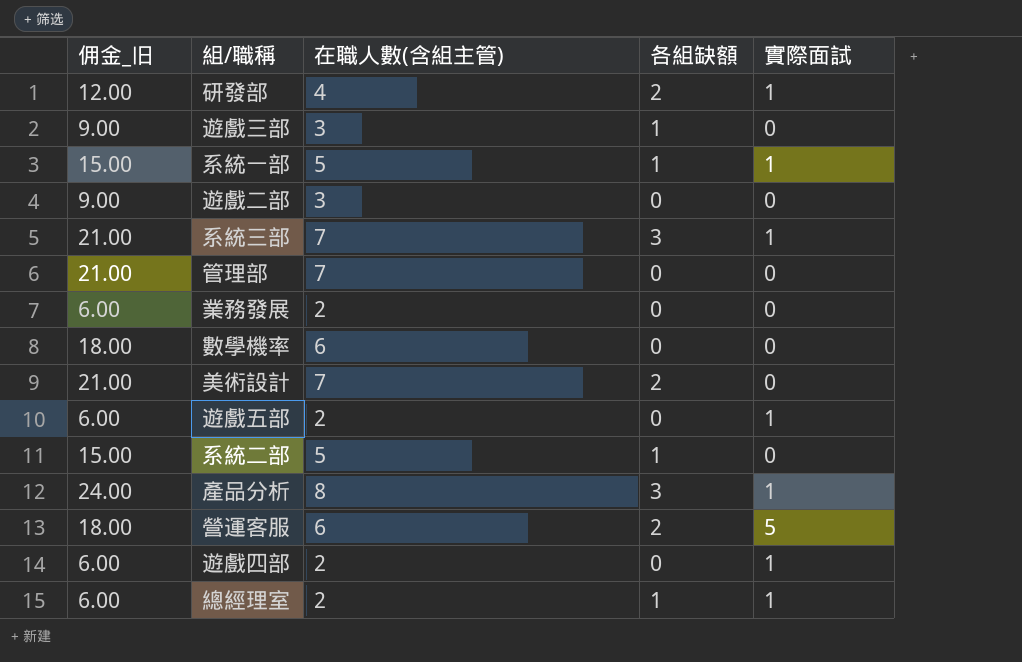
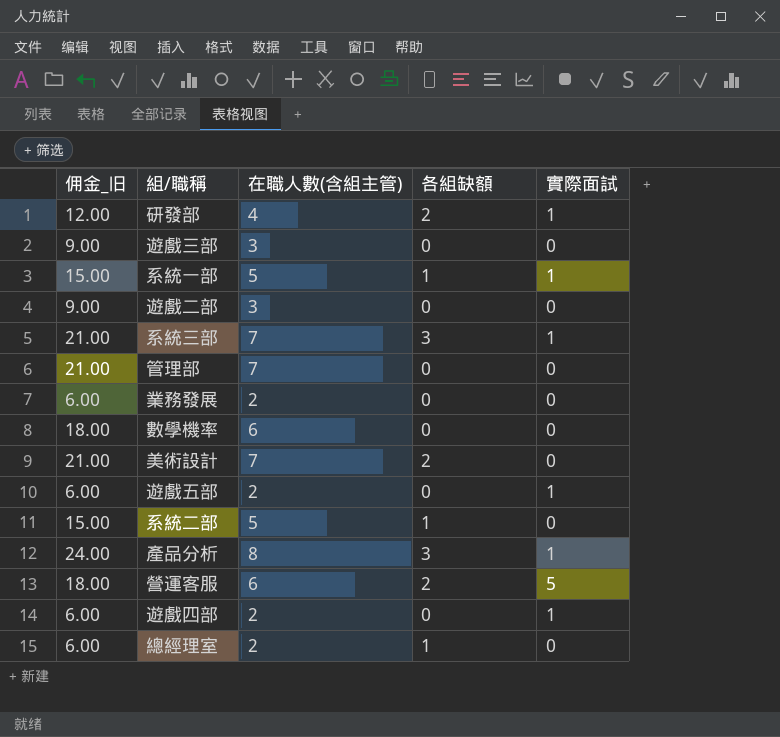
遊戲三部 | 各組缺額: 1 -> 0
總經理室 | 實際面試: 1 -> 0

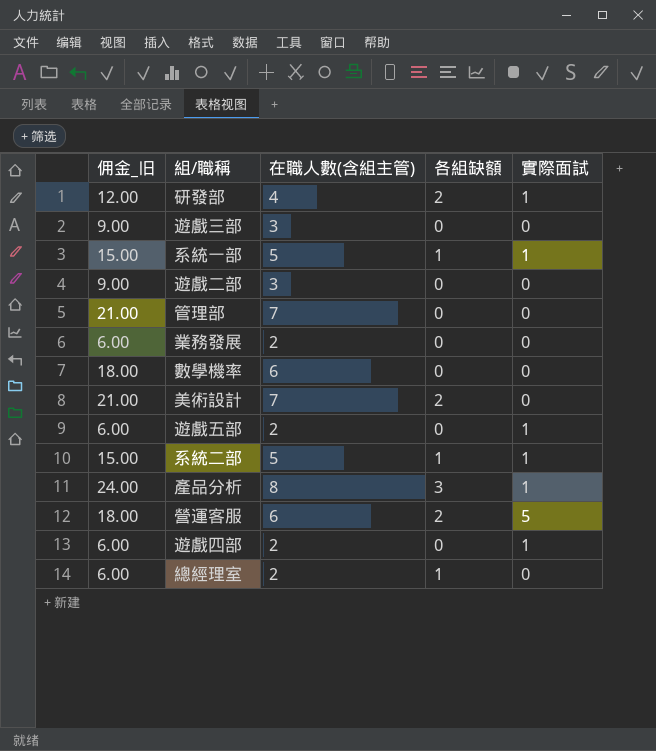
row 系統三部: 21.00 | 7 | 3 | 1 -> none
系統二部 | 實際面試: 0 -> 1

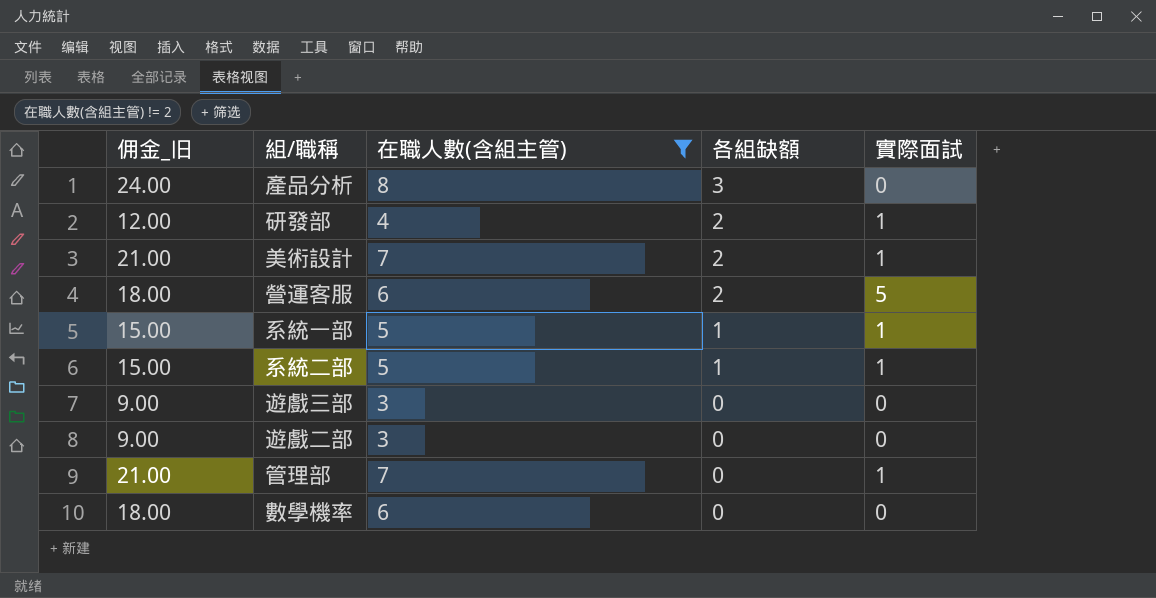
filter: none -> 在職人數(含組主管) != 2
row order: none -> 各組缺額 descending
產品分析 | 實際面試: 1 -> 0
美術設計 | 實際面試: 0 -> 1
管理部 | 實際面試: 0 -> 1

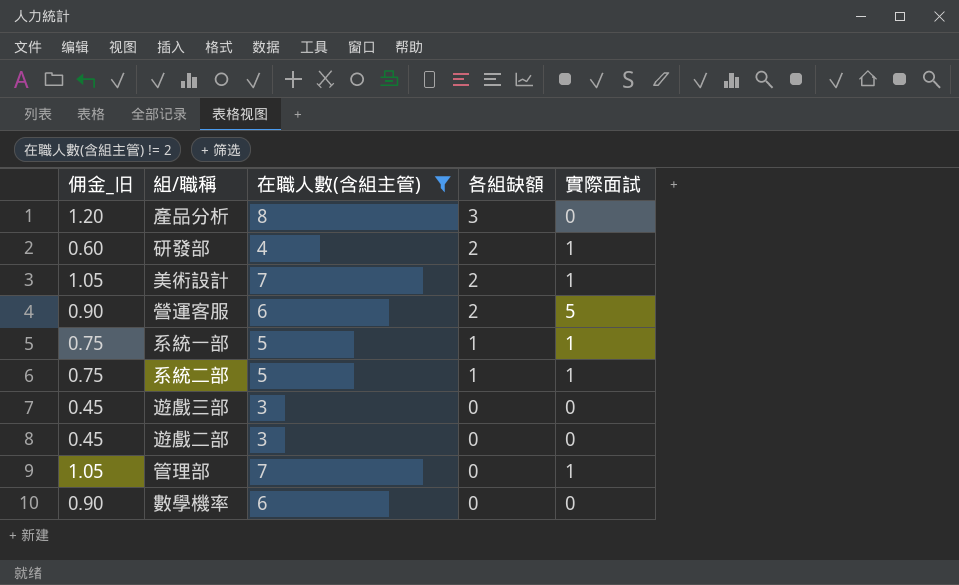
column 佣金_旧 | formula: [在職人數(含組主管)] * 3 -> [在職人數(含組主管)] * 0.15

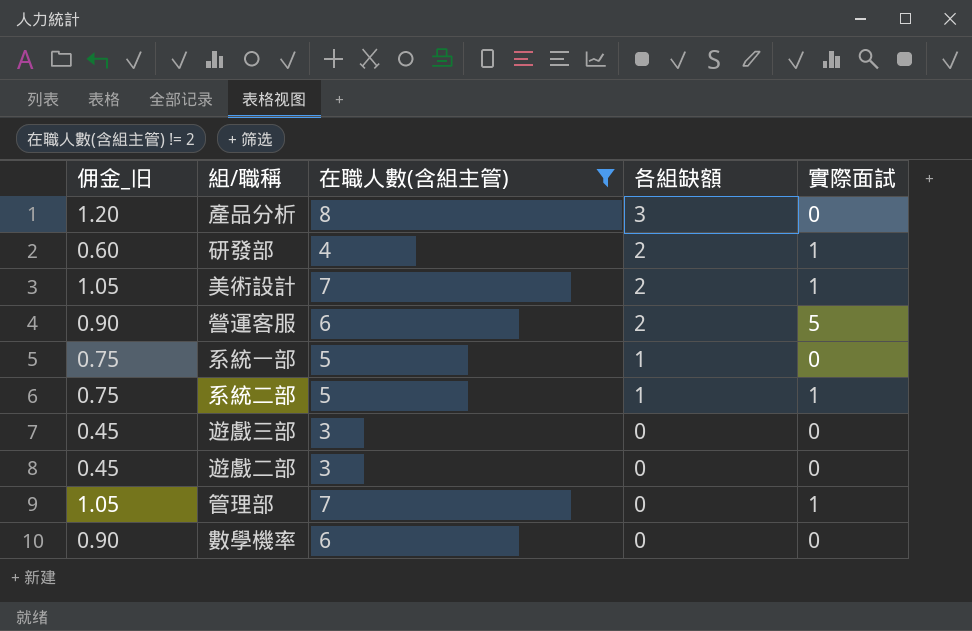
系統一部 | 實際面試: 1 -> 0

